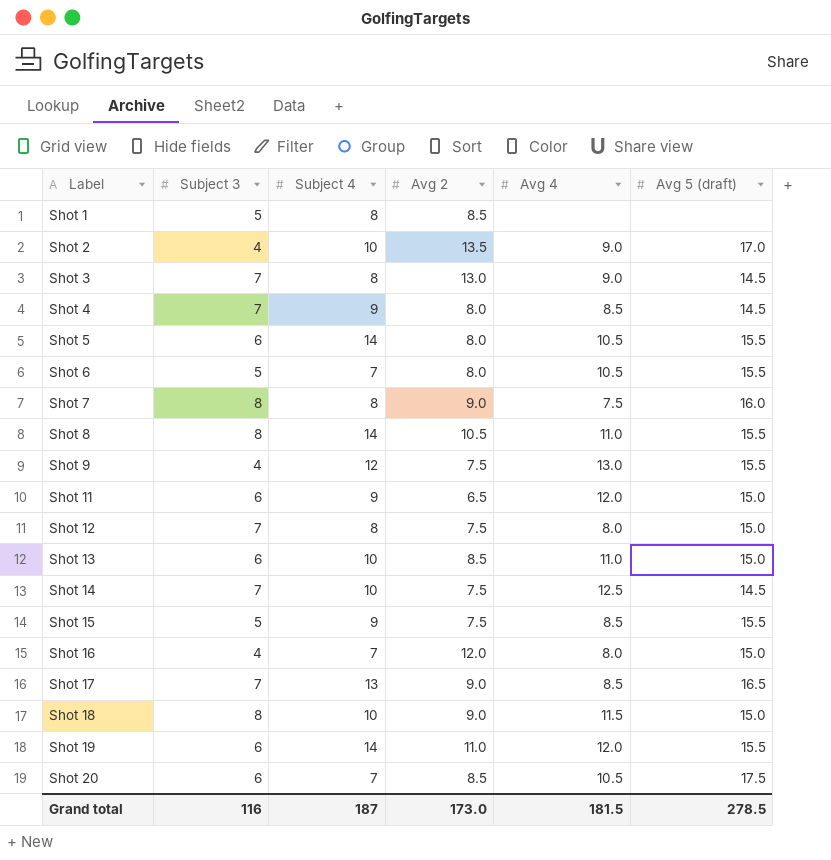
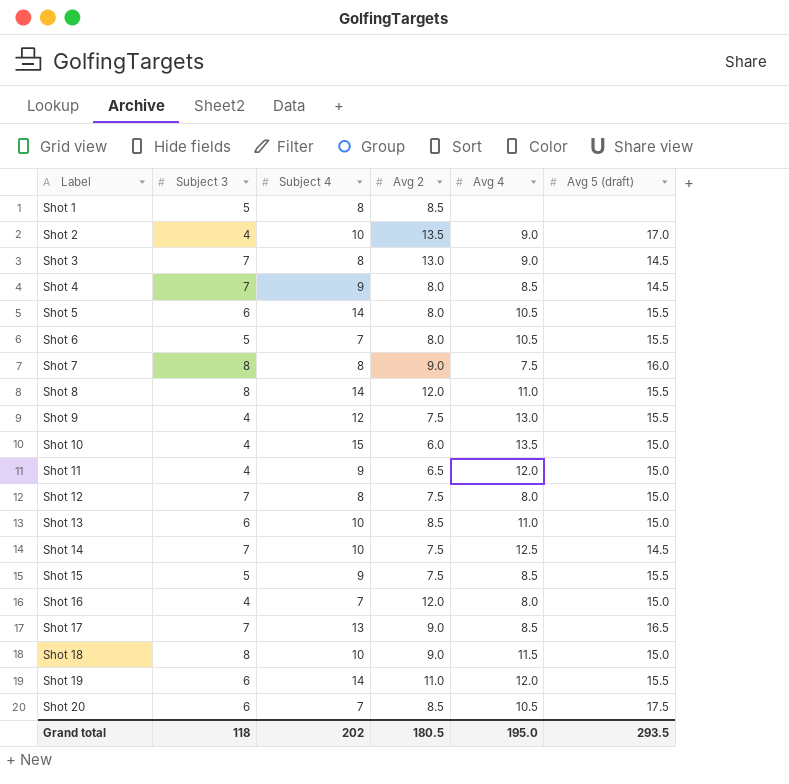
Shot 8 | Avg 2: 10.5 -> 12.0
row Shot 10: none -> 4 | 15 | 6.0 | 13.5 | 15.0
Shot 11 | Subject 3: 6 -> 4
Grand total | Subject 3: 116 -> 118
Grand total | Subject 4: 187 -> 202
Grand total | Avg 2: 173.0 -> 180.5
Grand total | Avg 4: 181.5 -> 195.0
Grand total | Avg 5 (draft): 278.5 -> 293.5

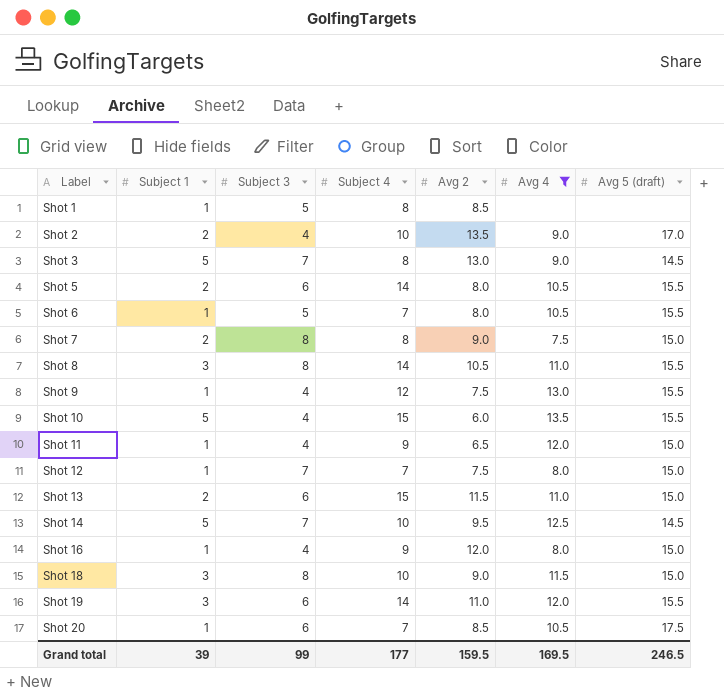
filter: none -> Avg 4 != 8.5
column Subject 1 | position: none -> 2
Shot 7 | Avg 5 (draft): 16.0 -> 15.0
Shot 8 | Avg 2: 12.0 -> 10.5
Shot 10 | Avg 5 (draft): 15.0 -> 15.5
Shot 12 | Subject 4: 8 -> 7
Shot 13 | Subject 4: 10 -> 15
Shot 13 | Avg 2: 8.5 -> 11.5
Shot 14 | Avg 2: 7.5 -> 9.5
Shot 16 | Subject 4: 7 -> 9
Grand total | Subject 3: 118 -> 99
Grand total | Subject 4: 202 -> 177
Grand total | Avg 2: 180.5 -> 159.5
Grand total | Avg 4: 195.0 -> 169.5
Grand total | Avg 5 (draft): 293.5 -> 246.5

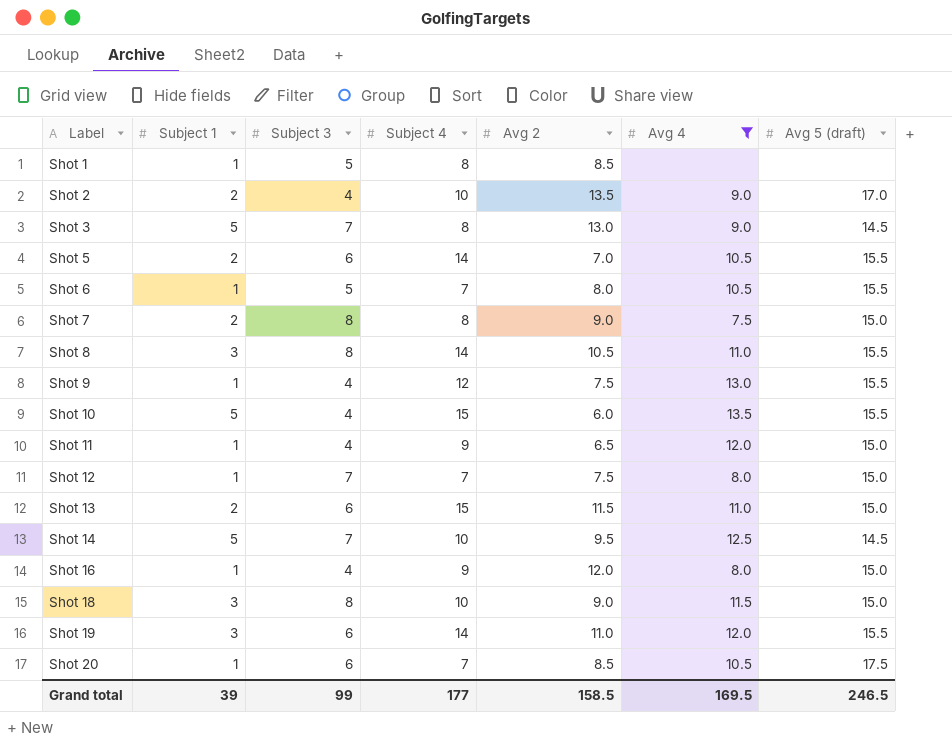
Shot 5 | Avg 2: 8.0 -> 7.0
Grand total | Avg 2: 159.5 -> 158.5

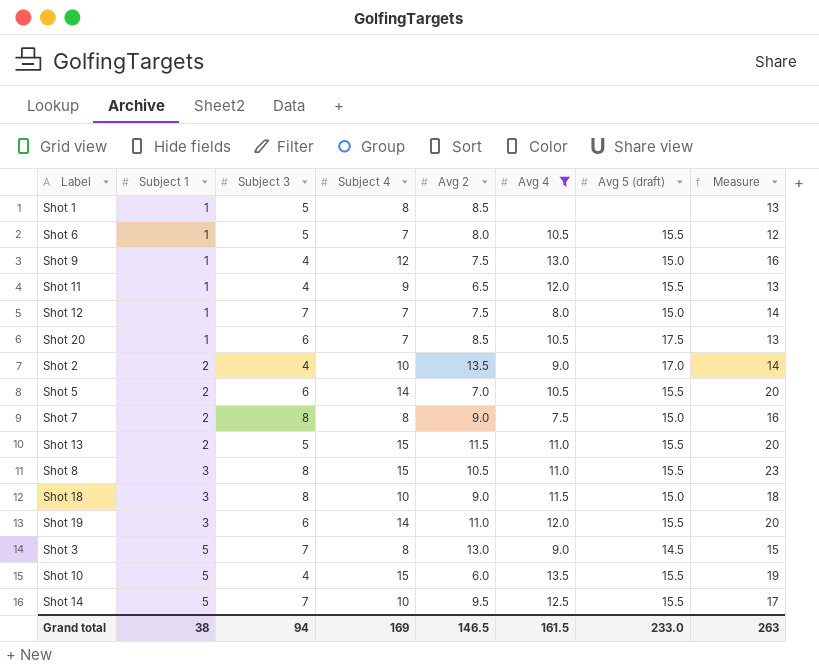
row order: Label ascending -> Subject 1 ascending
column Measure | formula: none -> [Subject 3] + [Subject 4]
row Shot 16: 1 | 4 | 9 | 12.0 | 8.0 | 15.0 -> none
Shot 9 | Avg 5 (draft): 15.5 -> 15.0
Shot 11 | Avg 5 (draft): 15.0 -> 15.5
Shot 13 | Subject 3: 6 -> 5
Shot 13 | Avg 5 (draft): 15.0 -> 15.5
Shot 8 | Subject 4: 14 -> 15
Shot 14 | Avg 5 (draft): 14.5 -> 15.5
Grand total | Subject 1: 39 -> 38
Grand total | Subject 3: 99 -> 94
Grand total | Subject 4: 177 -> 169
Grand total | Avg 2: 158.5 -> 146.5
Grand total | Avg 4: 169.5 -> 161.5
Grand total | Avg 5 (draft): 246.5 -> 233.0

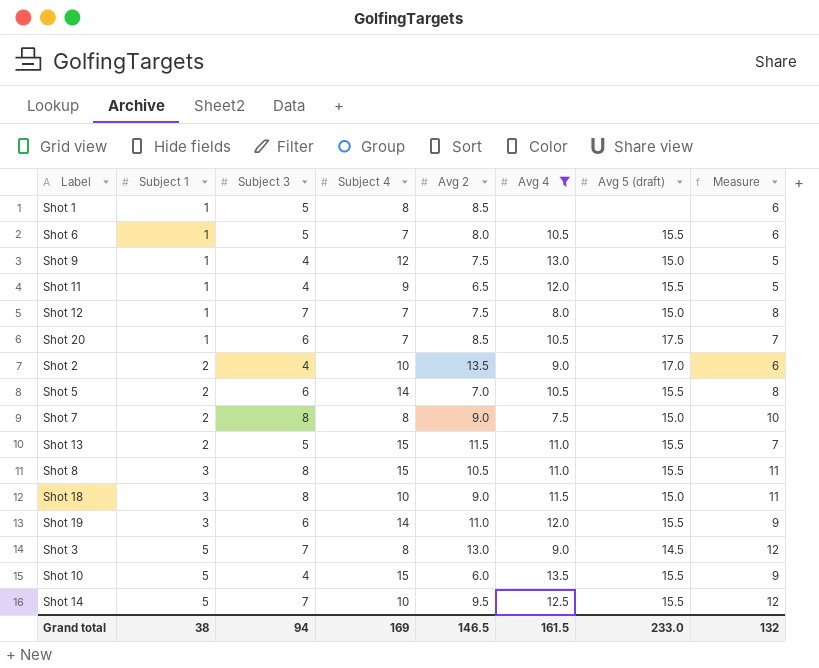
column Measure | formula: [Subject 3] + [Subject 4] -> [Subject 1] + [Subject 3]
Grand total | Measure: 263 -> 132

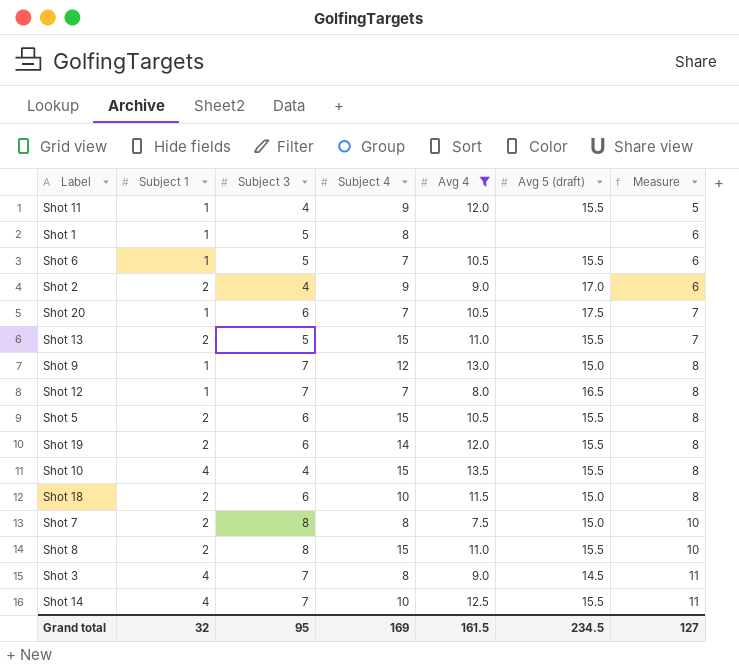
row order: Subject 1 ascending -> Measure ascending
column Avg 2 | position: 5 -> none
Shot 2 | Subject 4: 10 -> 9
Shot 9 | Subject 3: 4 -> 7
Shot 9 | Measure: 5 -> 8
Shot 12 | Avg 5 (draft): 15.0 -> 16.5
Shot 5 | Subject 4: 14 -> 15
Shot 19 | Subject 1: 3 -> 2
Shot 19 | Measure: 9 -> 8
Shot 10 | Subject 1: 5 -> 4
Shot 10 | Measure: 9 -> 8
Shot 18 | Subject 1: 3 -> 2
Shot 18 | Subject 3: 8 -> 6
Shot 18 | Measure: 11 -> 8
Shot 8 | Subject 1: 3 -> 2
Shot 8 | Measure: 11 -> 10
Shot 3 | Subject 1: 5 -> 4
Shot 3 | Measure: 12 -> 11
Shot 14 | Subject 1: 5 -> 4
Shot 14 | Measure: 12 -> 11
Grand total | Subject 1: 38 -> 32
Grand total | Subject 3: 94 -> 95
Grand total | Avg 5 (draft): 233.0 -> 234.5
Grand total | Measure: 132 -> 127

